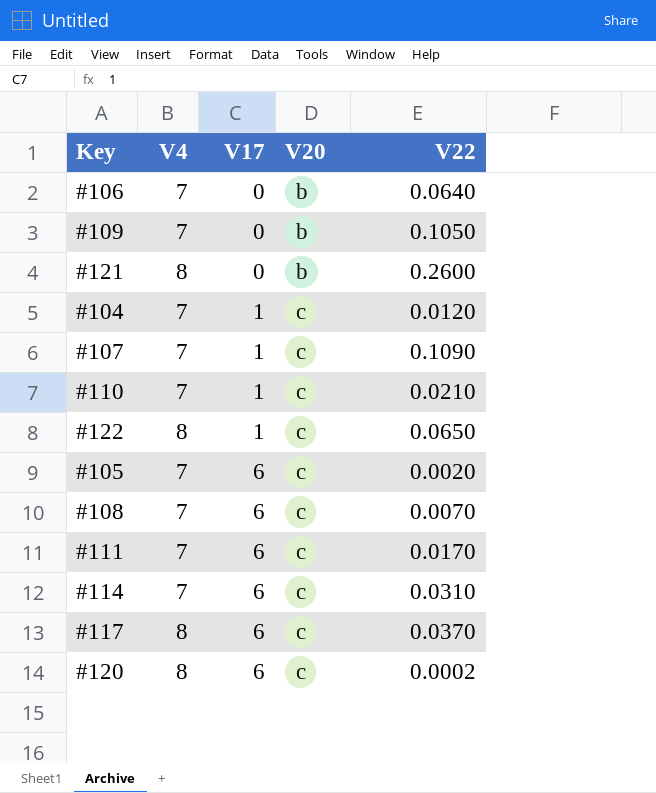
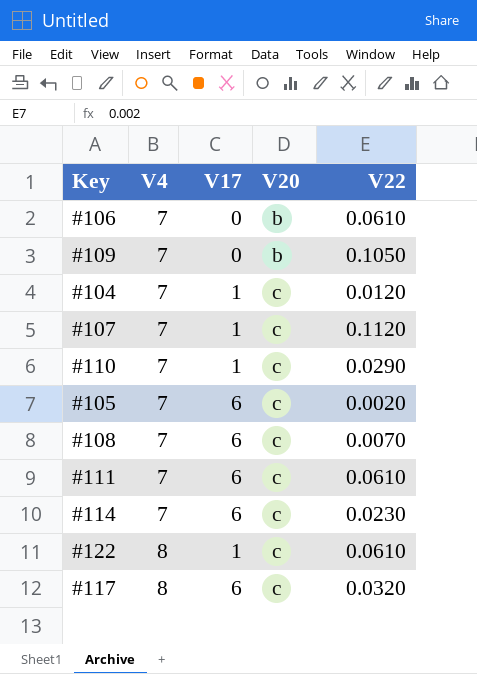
row order: V17 ascending -> V4 ascending
row #121: 8 | 0 | b | 0.2600 -> none
row #120: 8 | 6 | c | 0.0002 -> none
#106 | V22: 0.0640 -> 0.0610
#107 | V22: 0.1090 -> 0.1120
#110 | V22: 0.0210 -> 0.0290
#111 | V22: 0.0170 -> 0.0610
#114 | V22: 0.0310 -> 0.0230
#122 | V22: 0.0650 -> 0.0610
#117 | V22: 0.0370 -> 0.0320

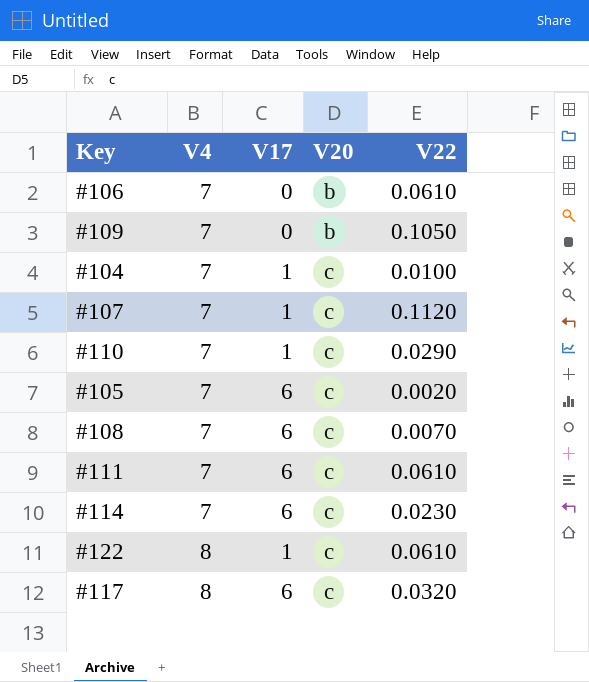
#104 | V22: 0.0120 -> 0.0100

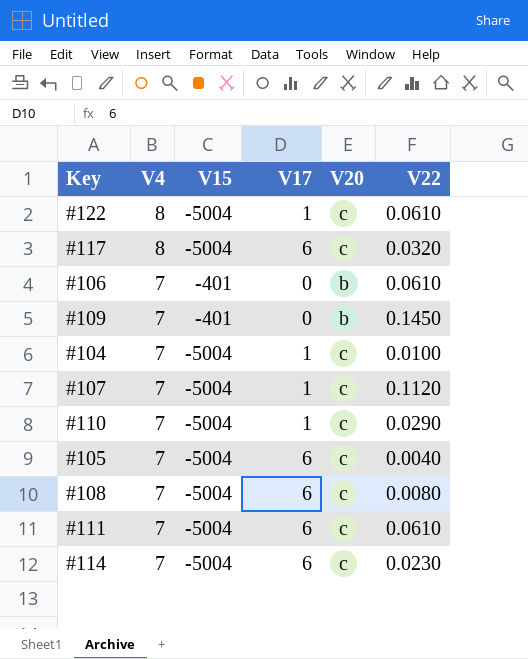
row order: V4 ascending -> V4 descending
column V15 | position: none -> 3
#109 | V22: 0.1050 -> 0.1450
#105 | V22: 0.0020 -> 0.0040
#108 | V22: 0.0070 -> 0.0080

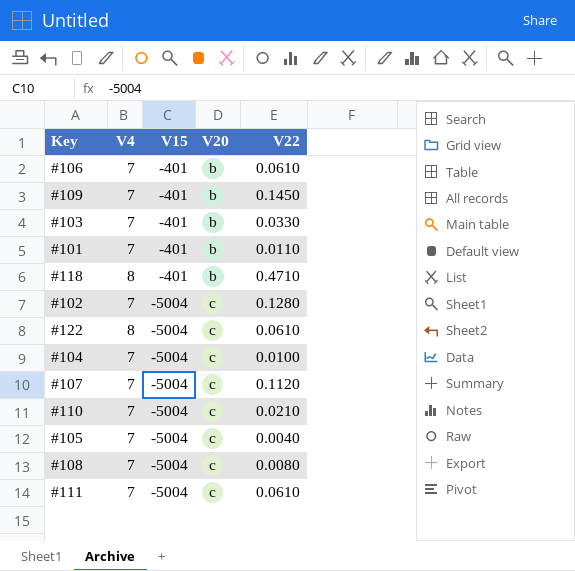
row order: V4 descending -> V15 descending
column V17 | position: 4 -> none
row #117: 8 | -5004 | 6 | c | 0.0320 -> none
row #114: 7 | -5004 | 6 | c | 0.0230 -> none
row #103: none -> 7 | -401 | b | 0.0330
row #101: none -> 7 | -401 | b | 0.0110
row #118: none -> 8 | -401 | b | 0.4710
row #102: none -> 7 | -5004 | c | 0.1280
#110 | V22: 0.0290 -> 0.0210

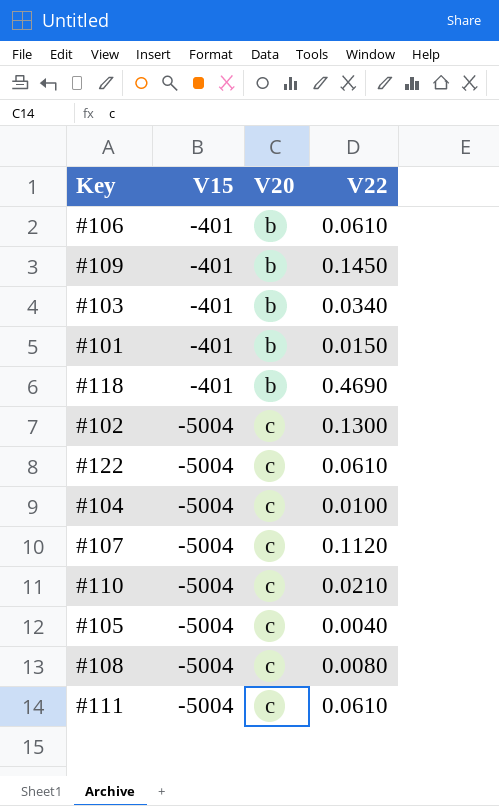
column V4 | position: 2 -> none
#103 | V22: 0.0330 -> 0.0340
#101 | V22: 0.0110 -> 0.0150
#118 | V22: 0.4710 -> 0.4690
#102 | V22: 0.1280 -> 0.1300

